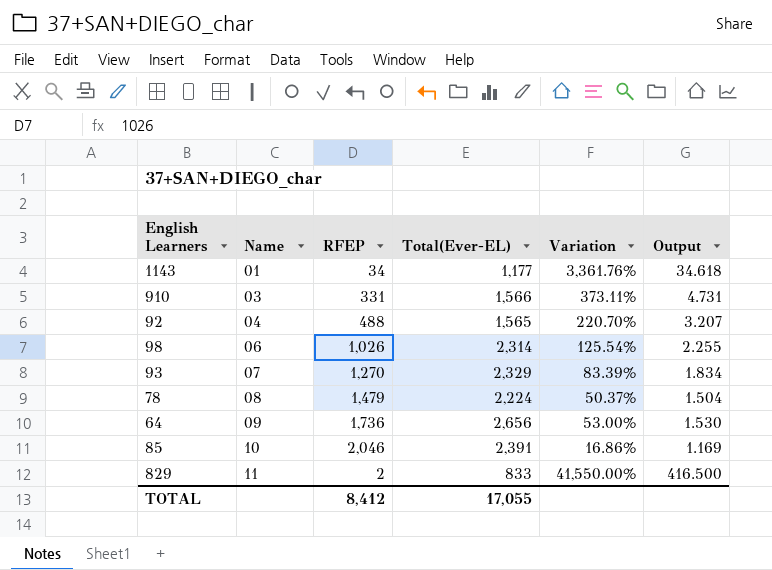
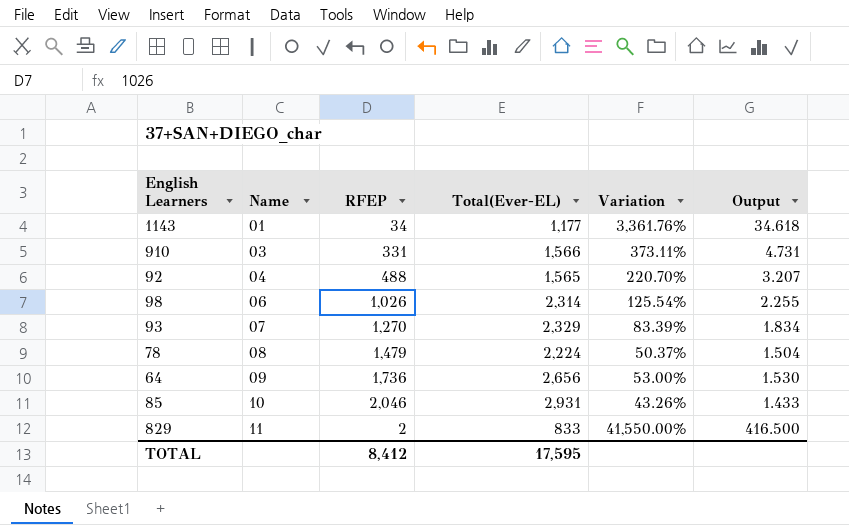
85 | Total(Ever-EL): 2,391 -> 2,931
85 | Variation: 16.86% -> 43.26%
85 | Output: 1.169 -> 1.433
TOTAL | Total(Ever-EL): 17,055 -> 17,595

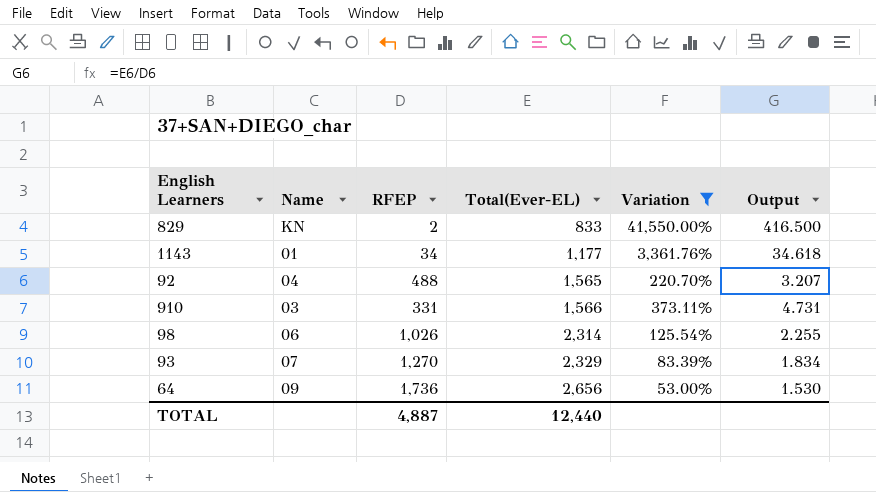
filter: none -> Variation >= 53.00%
row order: Name ascending -> Total(Ever-EL) ascending
829 | Name: 11 -> KN
TOTAL | RFEP: 8,412 -> 4,887
TOTAL | Total(Ever-EL): 17,595 -> 12,440

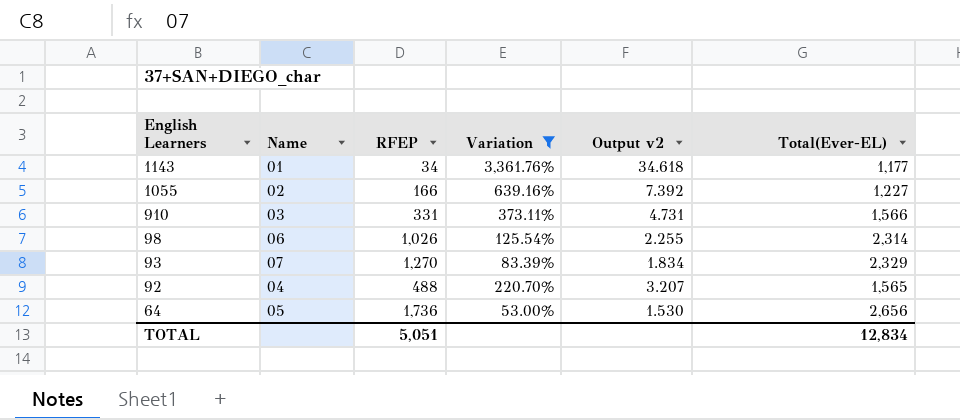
row order: Total(Ever-EL) ascending -> English Learners descending
column name: Output -> Output v2
column Total(Ever-EL) | position: 4 -> 6
row 829: KN | 2 | 833 | 41,550.00% | 416.500 -> none
row 1055: none -> 02 | 166 | 639.16% | 7.392 | 1,227
64 | Name: 09 -> 05
TOTAL | RFEP: 4,887 -> 5,051
TOTAL | Total(Ever-EL): 12,440 -> 12,834

